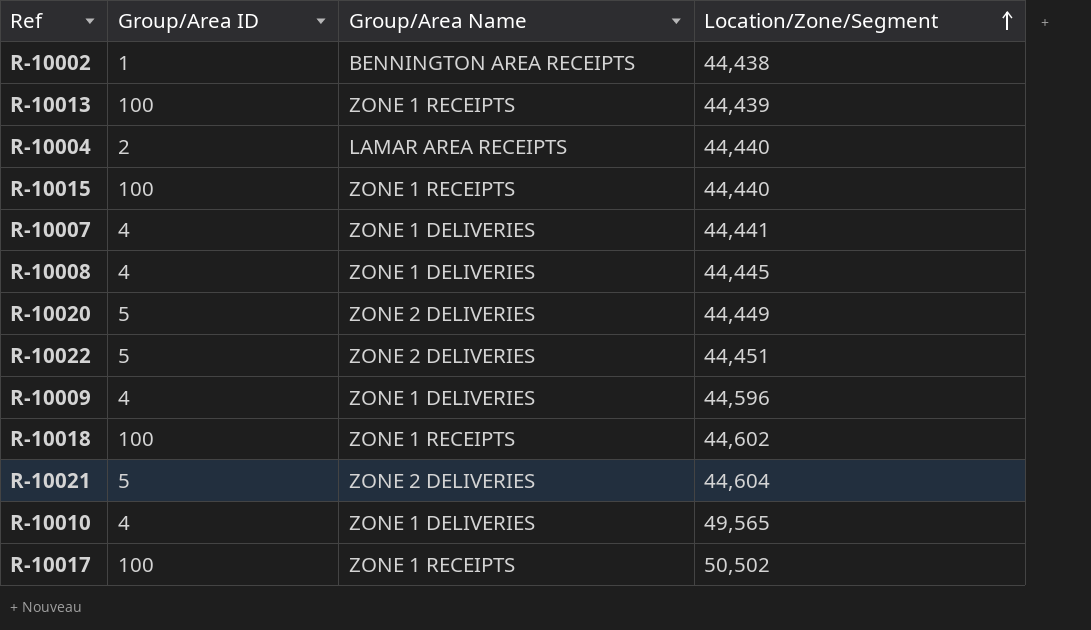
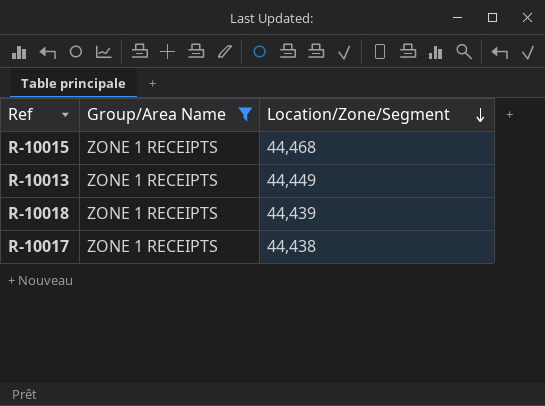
filter: none -> Group/Area Name = ZONE 1 RECEIPTS
row order: Location/Zone/Segment ascending -> Location/Zone/Segment descending
column Group/Area ID | position: 2 -> none
R-10015 | Location/Zone/Segment: 44,440 -> 44,468
R-10013 | Location/Zone/Segment: 44,439 -> 44,449
R-10018 | Location/Zone/Segment: 44,602 -> 44,439
R-10017 | Location/Zone/Segment: 50,502 -> 44,438

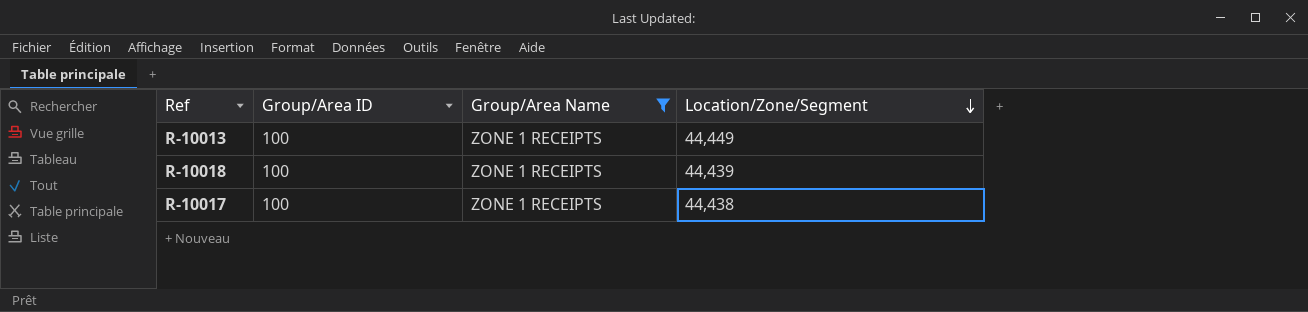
column Group/Area ID | position: none -> 2
row R-10015: ZONE 1 RECEIPTS | 44,468 -> none

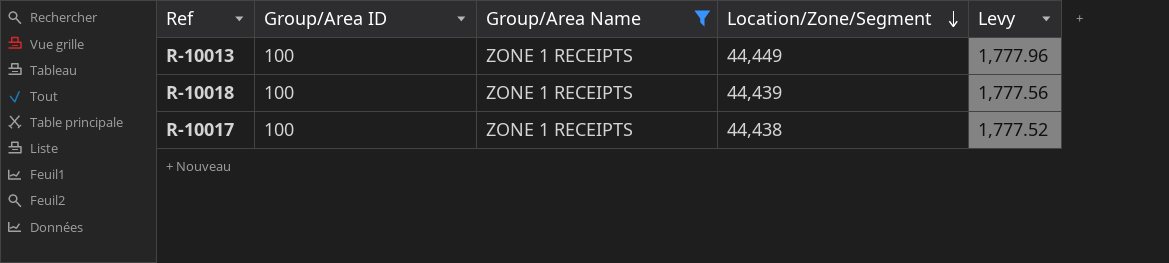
column Levy | formula: none -> [Location/Zone/Segment] * 0.04

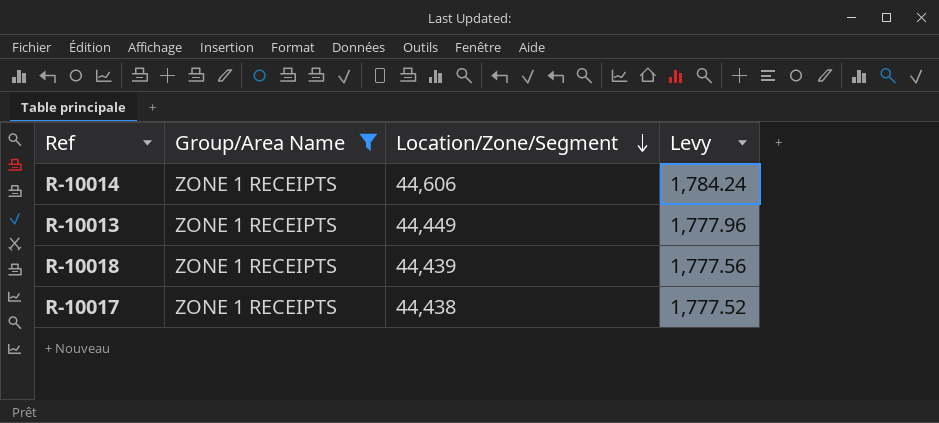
column Group/Area ID | position: 2 -> none
row R-10014: none -> ZONE 1 RECEIPTS | 44,606 | 1,784.24

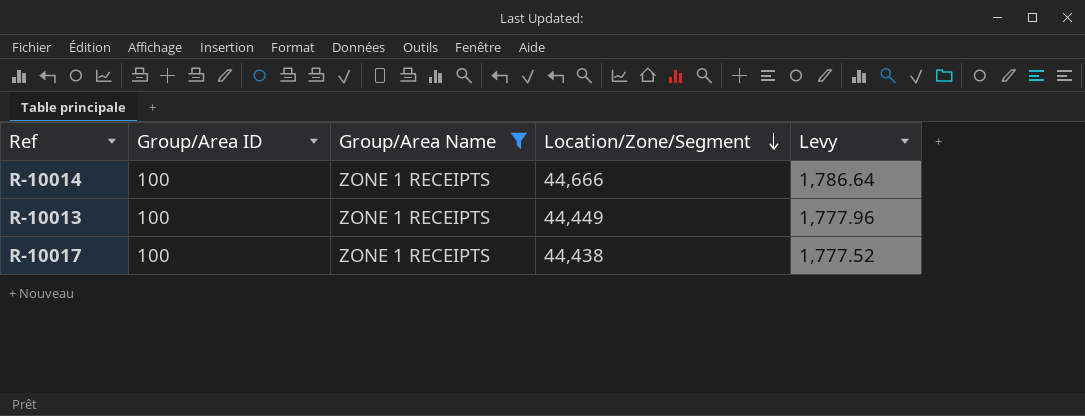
column Group/Area ID | position: none -> 2
row R-10018: ZONE 1 RECEIPTS | 44,439 | 1,777.56 -> none
R-10014 | Location/Zone/Segment: 44,606 -> 44,666
R-10014 | Levy: 1,784.24 -> 1,786.64

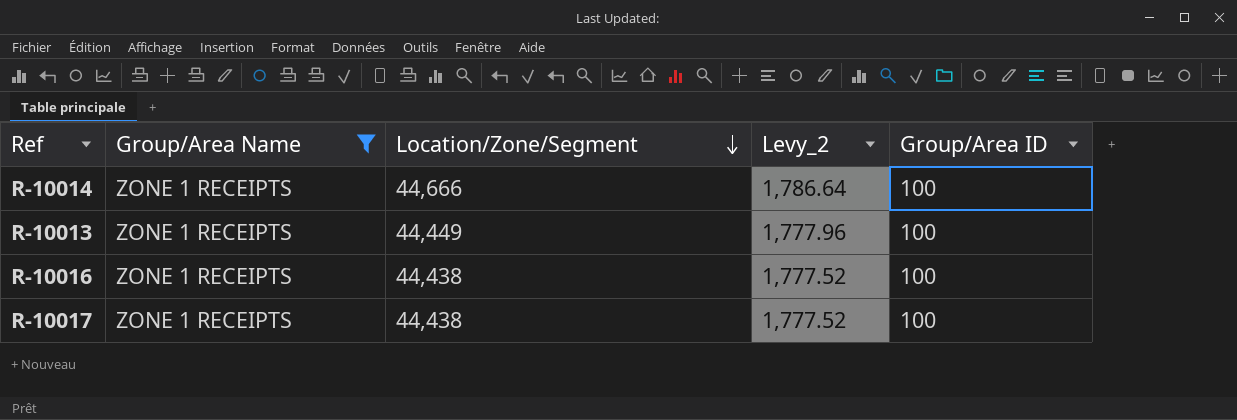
column name: Levy -> Levy_2
column Group/Area ID | position: 2 -> 5
row R-10016: none -> ZONE 1 RECEIPTS | 44,438 | 1,777.52 | 100

